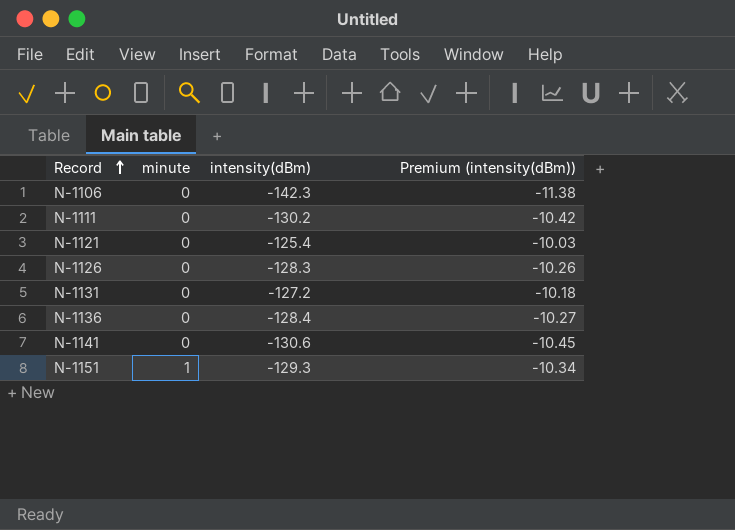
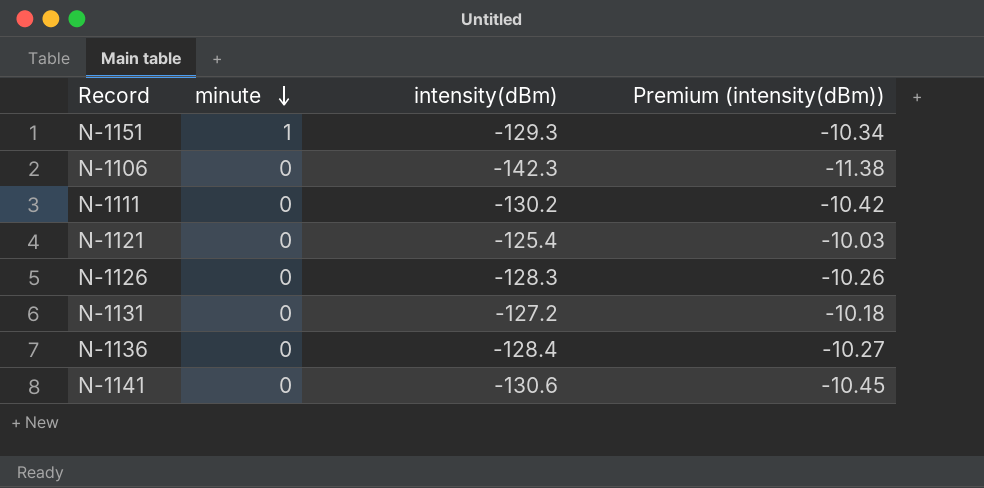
row order: Record ascending -> minute descending

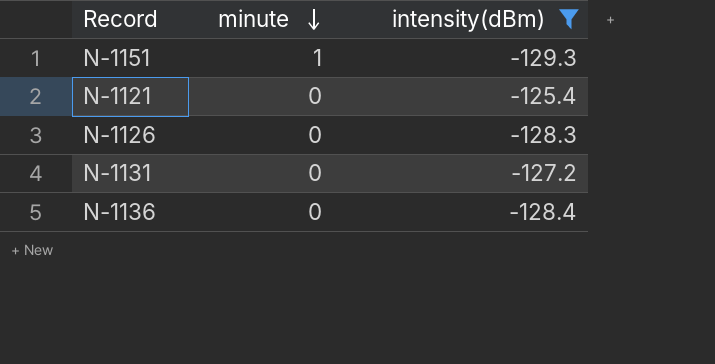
filter: none -> intensity(dBm) >= -129.3
column Premium (intensity(dBm)) | formula: [intensity(dBm)] * 0.08 -> none

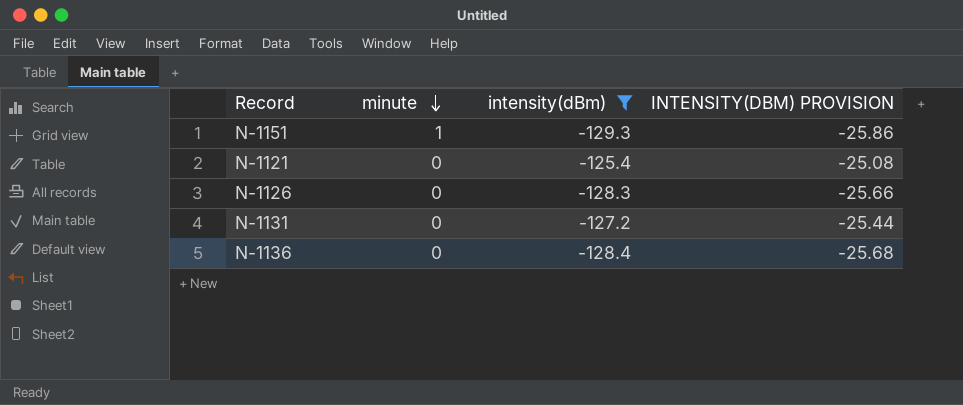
column INTENSITY(DBM) PROVISION | formula: none -> [intensity(dBm)] * 0.2

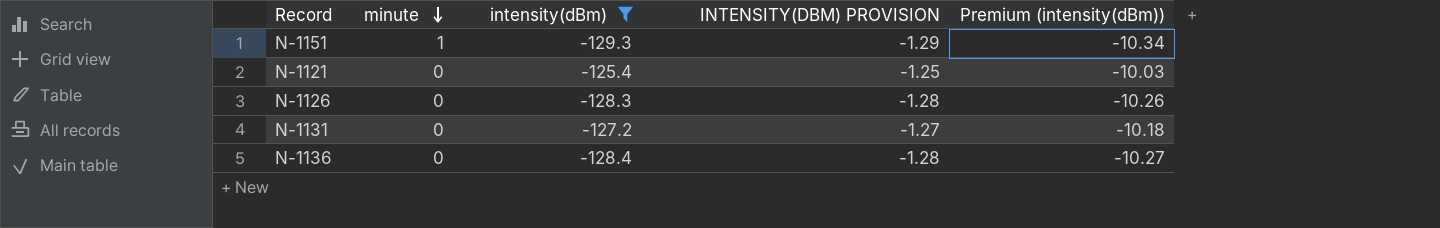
column INTENSITY(DBM) PROVISION | formula: [intensity(dBm)] * 0.2 -> [intensity(dBm)] * 0.01
column Premium (intensity(dBm)) | formula: none -> [intensity(dBm)] * 0.08

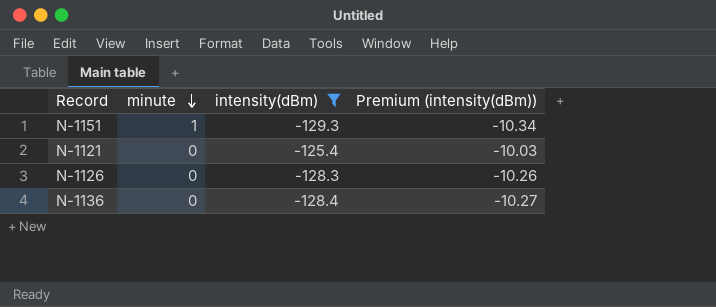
column INTENSITY(DBM) PROVISION | formula: [intensity(dBm)] * 0.01 -> none
row N-1131: 0 | -127.2 | -1.27 | -10.18 -> none

